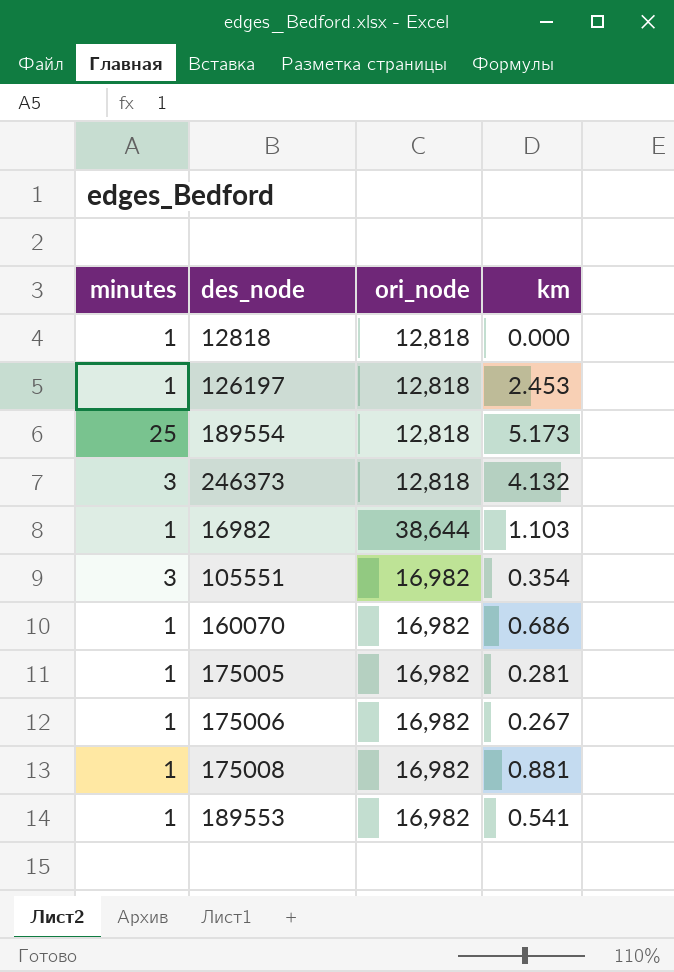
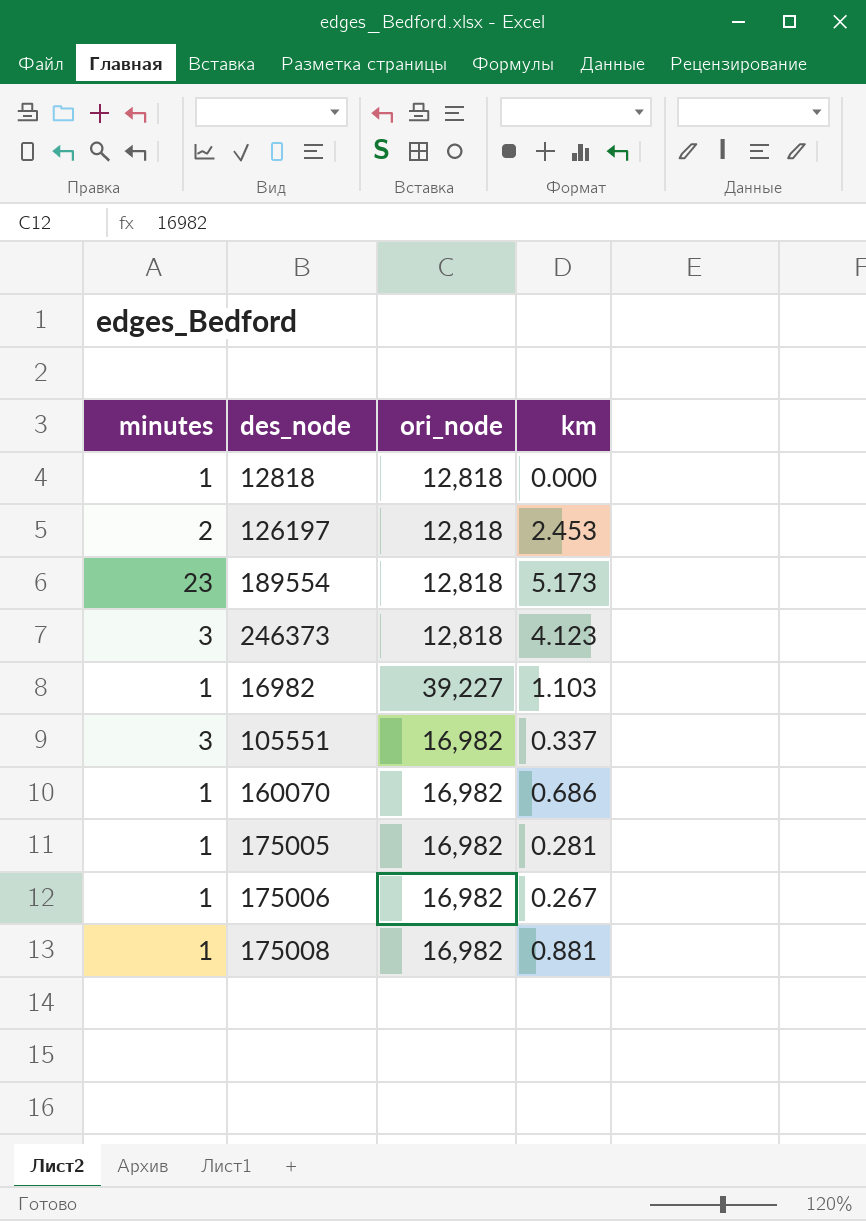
row 189553: 1 | 16,982 | 0.541 -> none
126197 | minutes: 1 -> 2
189554 | minutes: 25 -> 23
246373 | km: 4.132 -> 4.123
16982 | ori_node: 38,644 -> 39,227
105551 | km: 0.354 -> 0.337

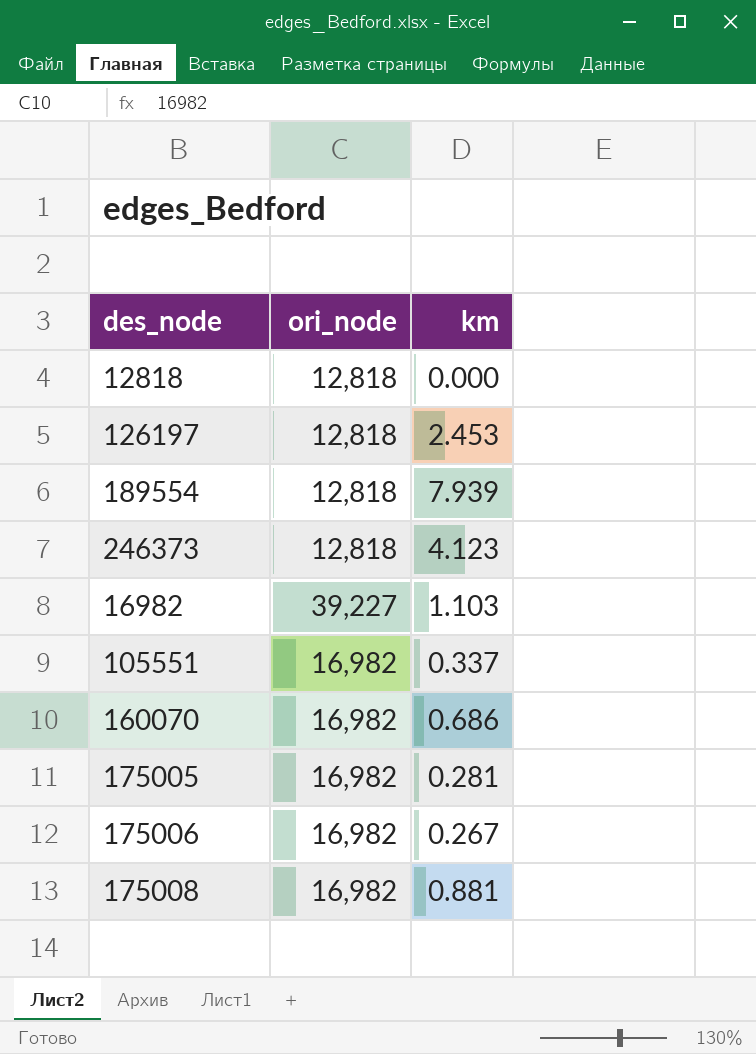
column minutes | position: 1 -> none
189554 | km: 5.173 -> 7.939

